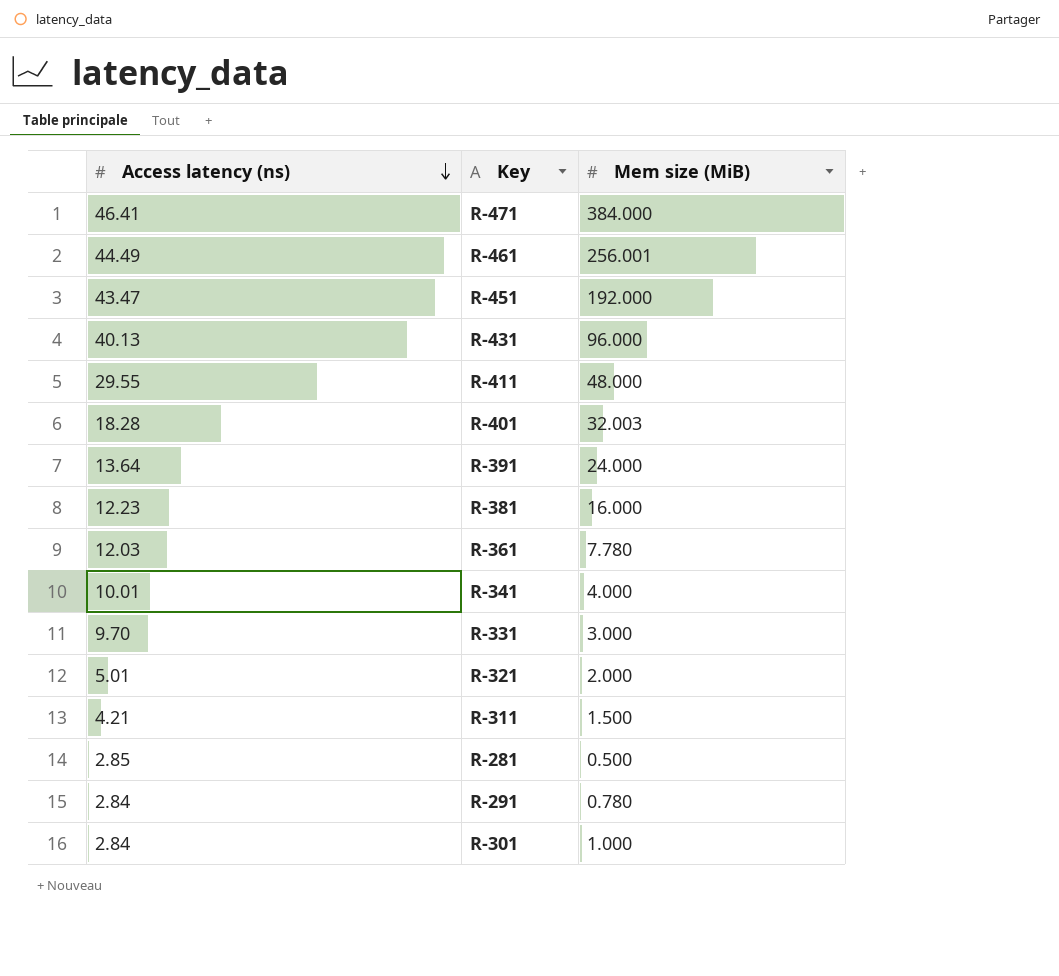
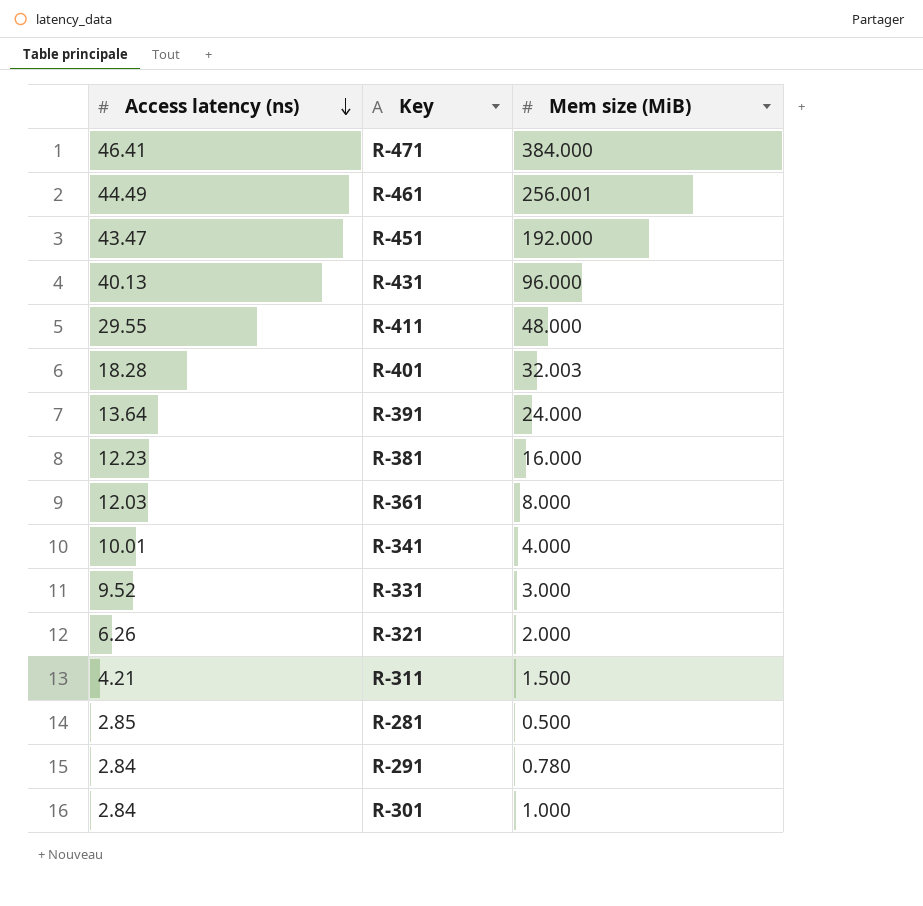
R-361 | Mem size (MiB): 7.780 -> 8.000
R-331 | Access latency (ns): 9.70 -> 9.52
R-321 | Access latency (ns): 5.01 -> 6.26

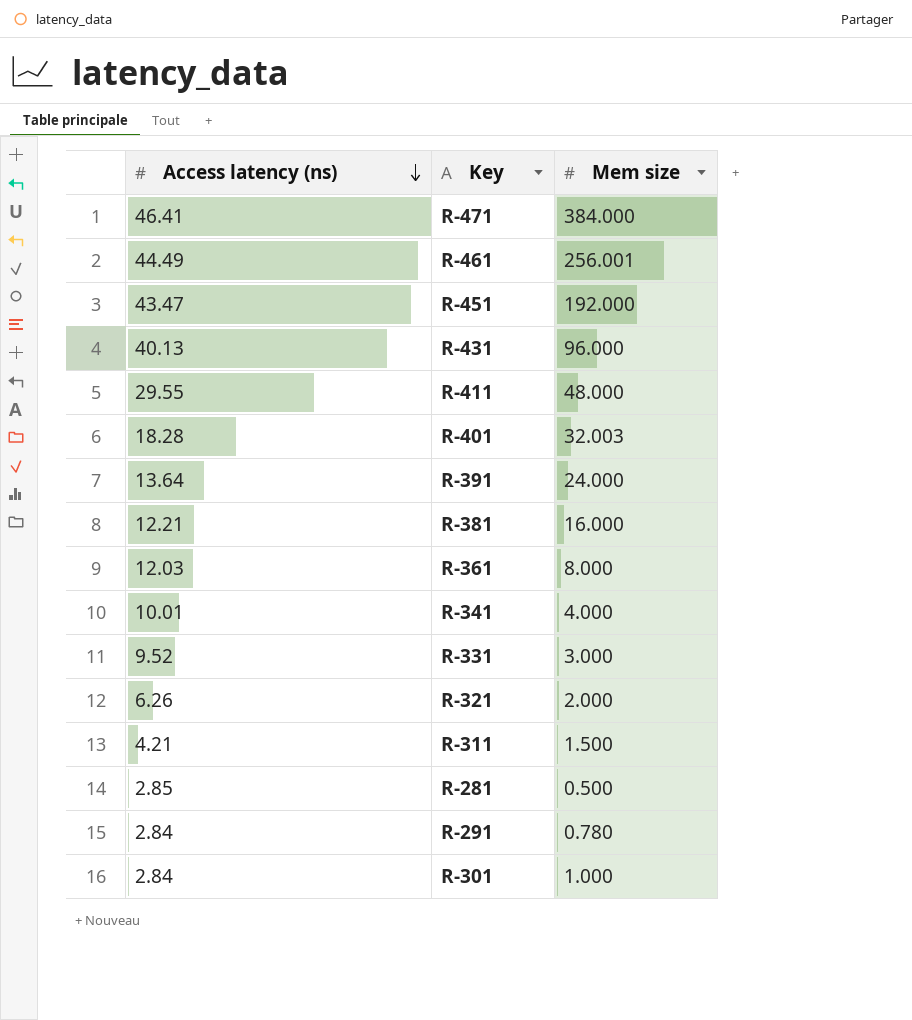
column name: Mem size (MiB) -> Mem size
R-381 | Access latency (ns): 12.23 -> 12.21

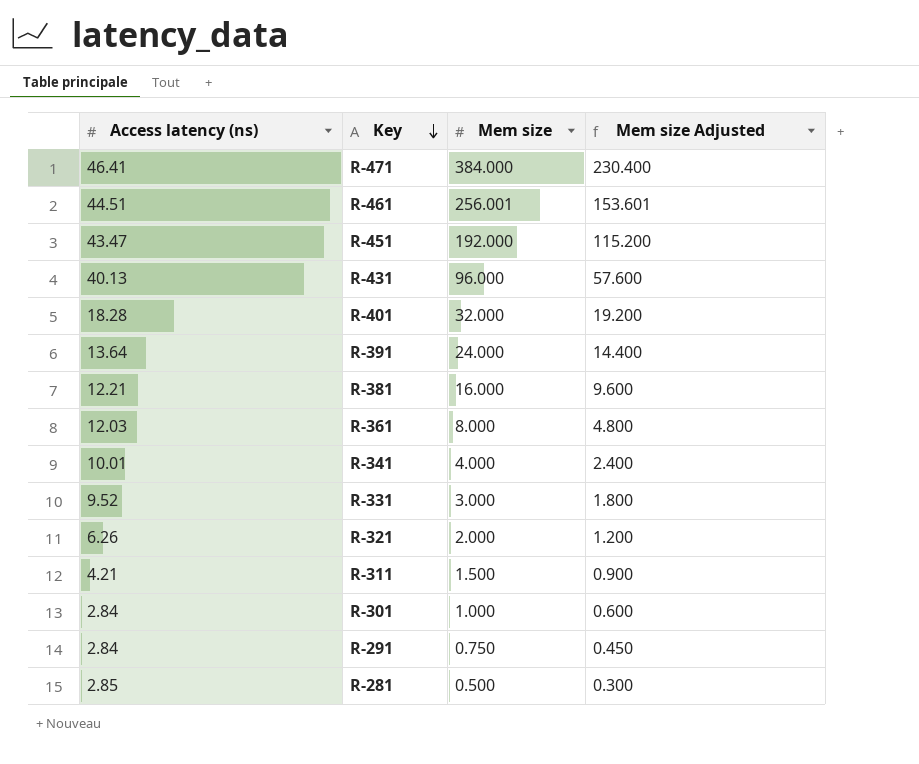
row order: Access latency (ns) descending -> Key descending
column Mem size Adjusted | formula: none -> [Mem size] * 0.6
row R-411: 29.55 | 48.000 -> none
R-461 | Access latency (ns): 44.49 -> 44.51
R-401 | Mem size: 32.003 -> 32.000
R-291 | Mem size: 0.780 -> 0.750

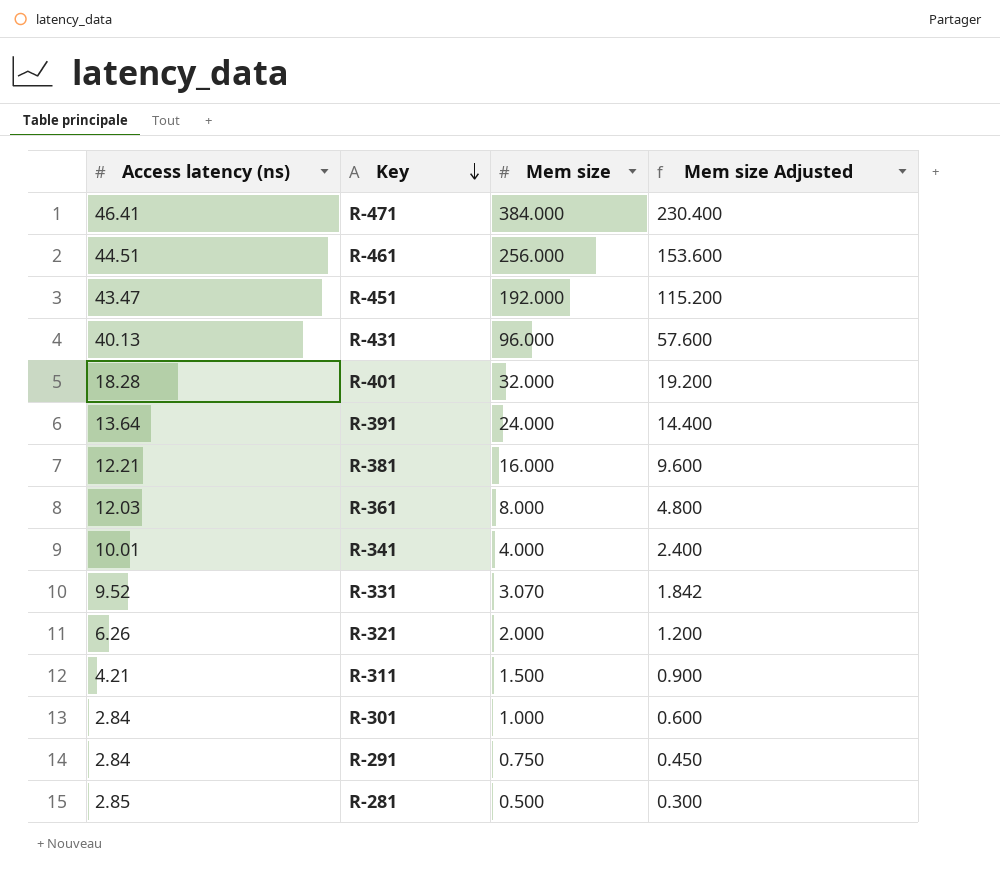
R-461 | Mem size: 256.001 -> 256.000
R-461 | Mem size Adjusted: 153.601 -> 153.600
R-331 | Mem size: 3.000 -> 3.070
R-331 | Mem size Adjusted: 1.800 -> 1.842

